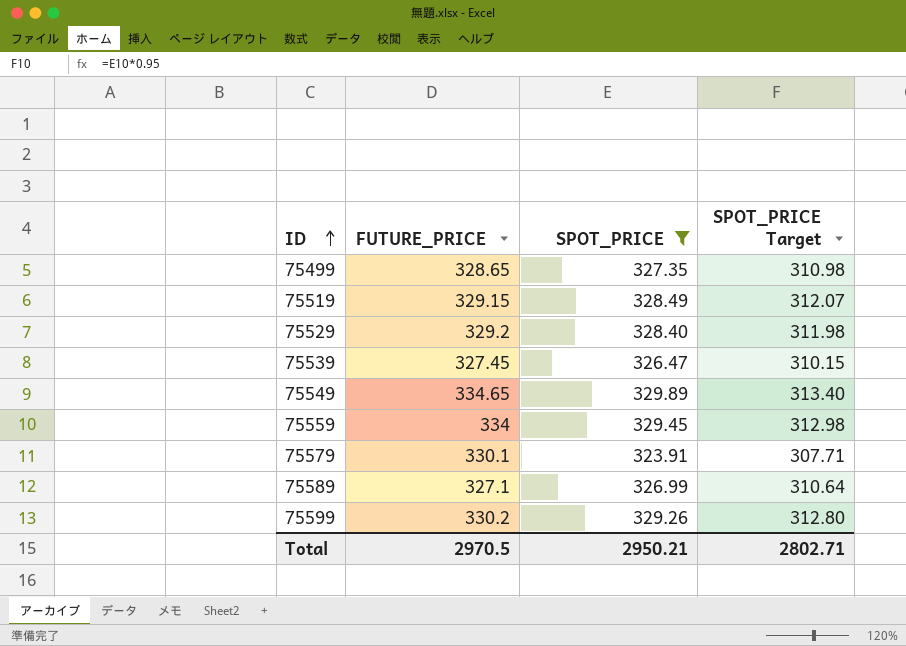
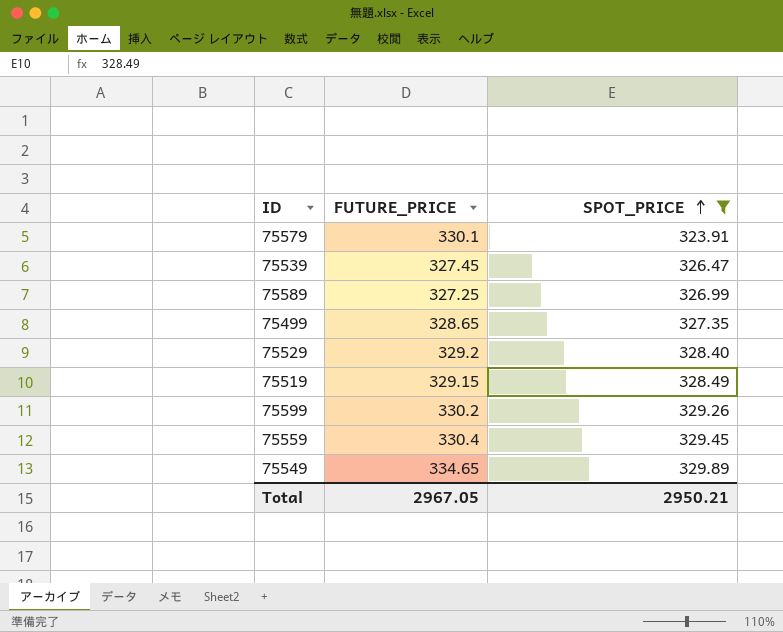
row order: ID ascending -> SPOT_PRICE ascending
column SPOT_PRICE Target | formula: [SPOT_PRICE] * 0.95 -> none
75589 | FUTURE_PRICE: 327.1 -> 327.25
75559 | FUTURE_PRICE: 334 -> 330.4
Total | FUTURE_PRICE: 2970.5 -> 2967.05

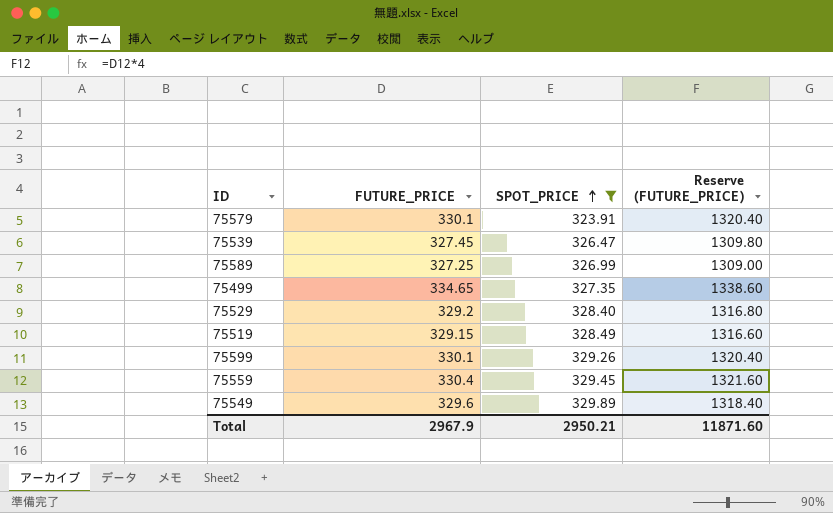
column Reserve (FUTURE_PRICE) | formula: none -> [FUTURE_PRICE] * 4
75499 | FUTURE_PRICE: 328.65 -> 334.65
75599 | FUTURE_PRICE: 330.2 -> 330.1
75549 | FUTURE_PRICE: 334.65 -> 329.6
Total | FUTURE_PRICE: 2967.05 -> 2967.9

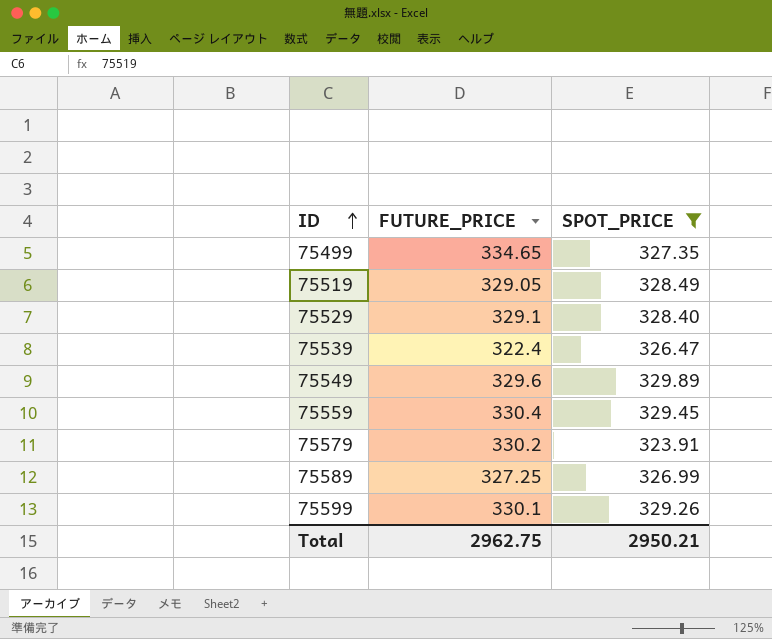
row order: SPOT_PRICE ascending -> ID ascending
column Reserve (FUTURE_PRICE) | formula: [FUTURE_PRICE] * 4 -> none
75519 | FUTURE_PRICE: 329.15 -> 329.05
75529 | FUTURE_PRICE: 329.2 -> 329.1
75539 | FUTURE_PRICE: 327.45 -> 322.4
75579 | FUTURE_PRICE: 330.1 -> 330.2
Total | FUTURE_PRICE: 2967.9 -> 2962.75

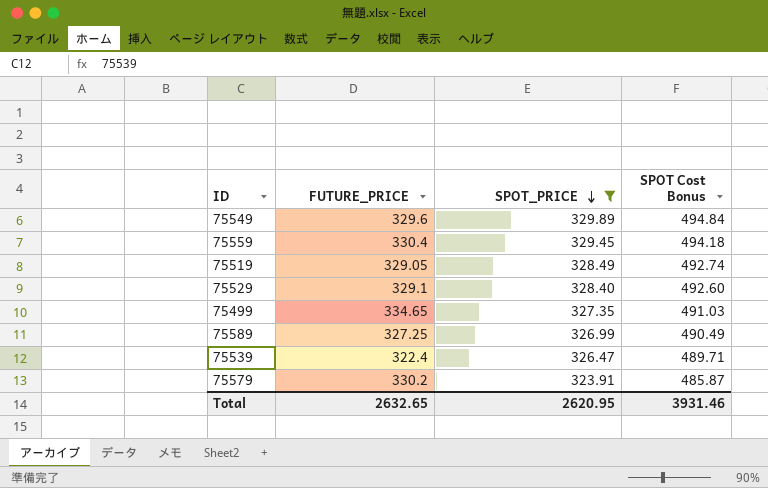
row order: ID ascending -> SPOT_PRICE descending
column SPOT Cost Bonus | formula: none -> [SPOT_PRICE] * 1.5
row 75599: 330.1 | 329.26 -> none
Total | FUTURE_PRICE: 2962.75 -> 2632.65
Total | SPOT_PRICE: 2950.21 -> 2620.95

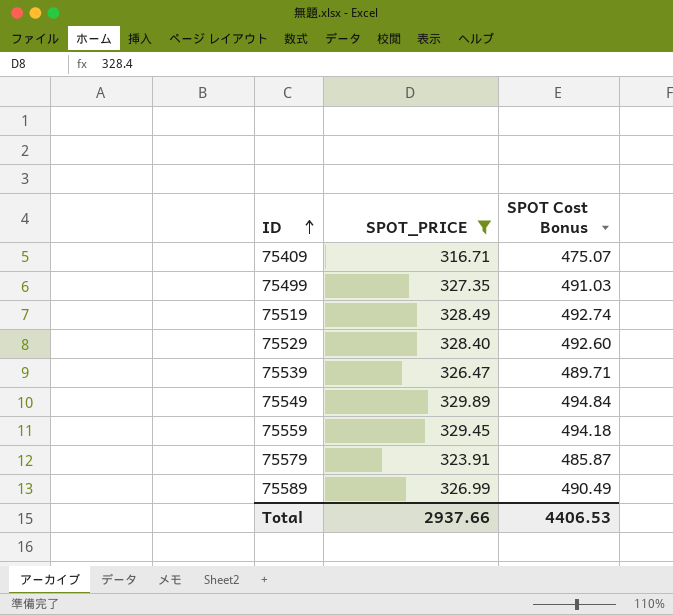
row order: SPOT_PRICE descending -> ID ascending
column FUTURE_PRICE | position: 2 -> none
row 75409: none -> 316.71 | 475.07
Total | SPOT_PRICE: 2620.95 -> 2937.66
Total | SPOT Cost Bonus: 3931.46 -> 4406.53

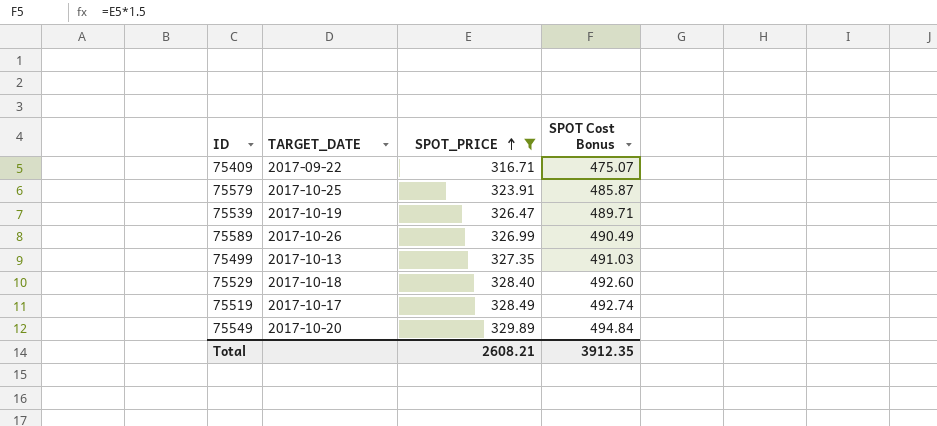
row order: ID ascending -> SPOT_PRICE ascending
column TARGET_DATE | position: none -> 2
row 75559: 329.45 | 494.18 -> none
Total | SPOT_PRICE: 2937.66 -> 2608.21
Total | SPOT Cost Bonus: 4406.53 -> 3912.35

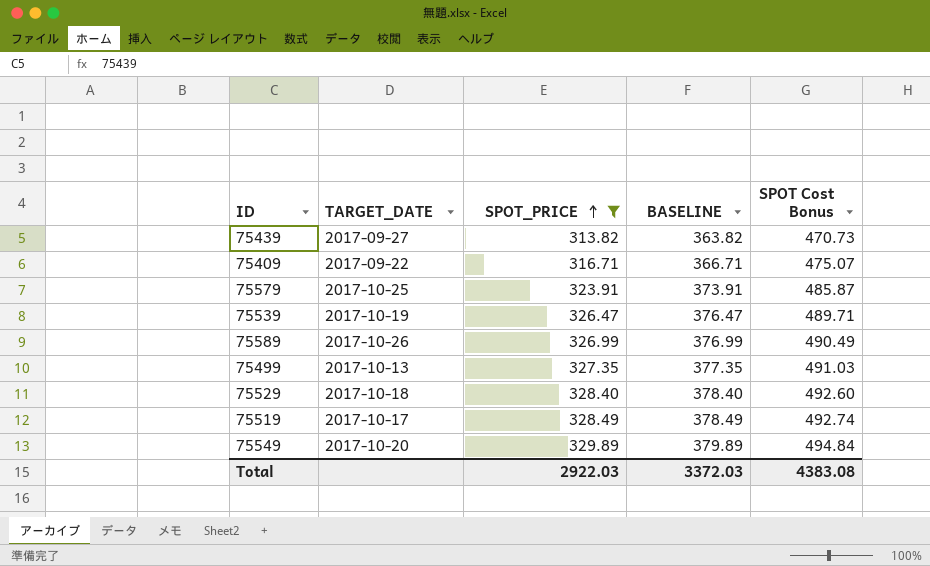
column BASELINE | formula: none -> [SPOT_PRICE] + 50
row 75439: none -> 2017-09-27 | 313.82 | 363.82 | 470.73
Total | SPOT_PRICE: 2608.21 -> 2922.03
Total | SPOT Cost Bonus: 3912.35 -> 4383.08

